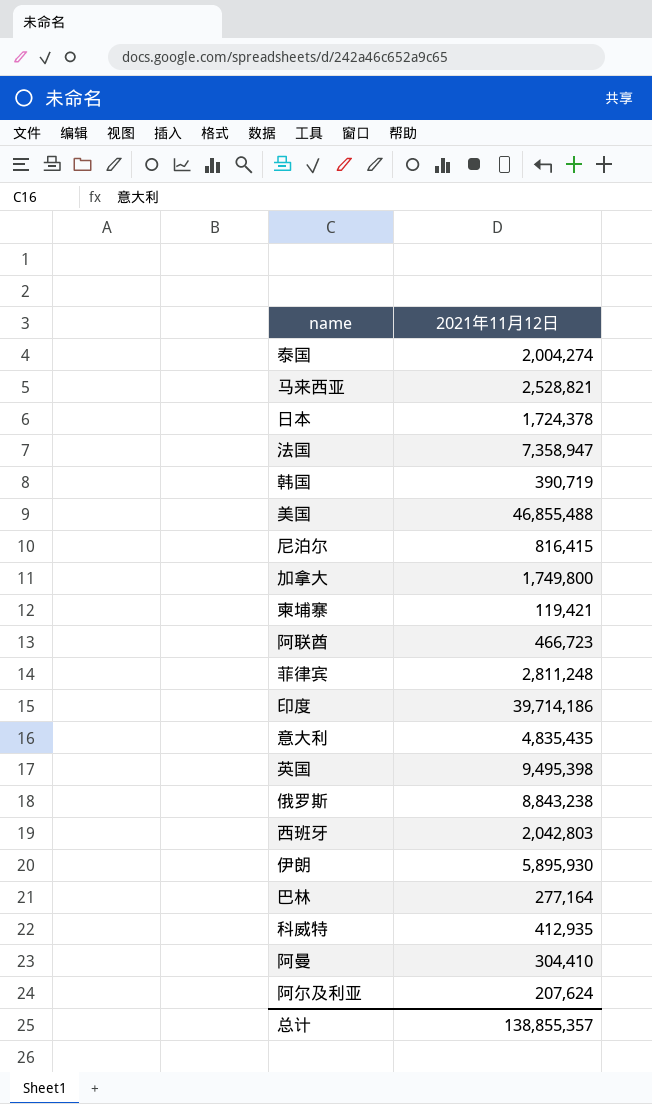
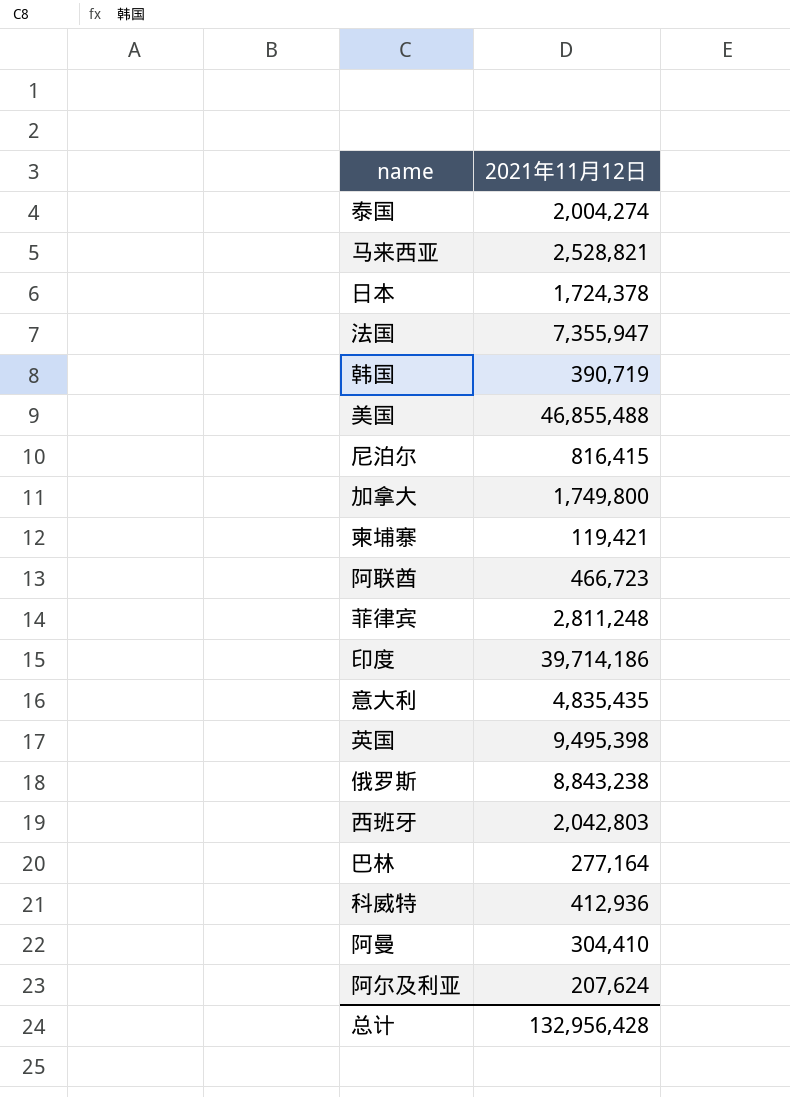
row 伊朗: 5,895,930 -> none
法国 | 2021年11月12日: 7,358,947 -> 7,355,947
科威特 | 2021年11月12日: 412,935 -> 412,936
总计 | 2021年11月12日: 138,855,357 -> 132,956,428

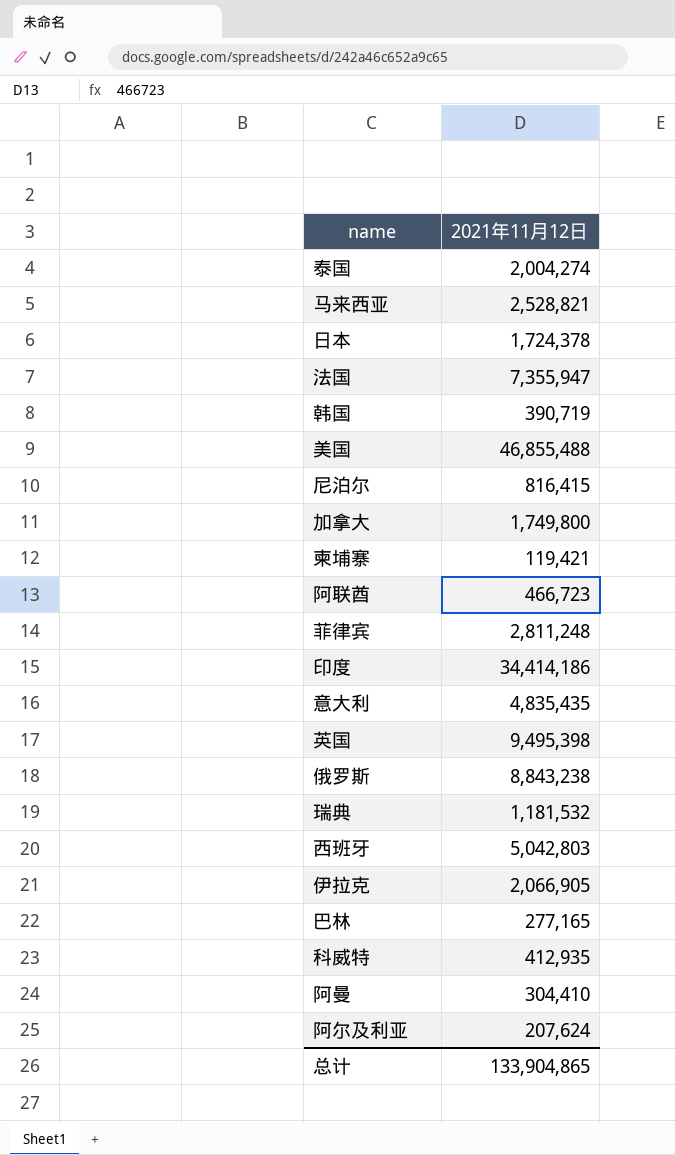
印度 | 2021年11月12日: 39,714,186 -> 34,414,186
row 瑞典: none -> 1,181,532
西班牙 | 2021年11月12日: 2,042,803 -> 5,042,803
row 伊拉克: none -> 2,066,905
巴林 | 2021年11月12日: 277,164 -> 277,165
科威特 | 2021年11月12日: 412,936 -> 412,935
总计 | 2021年11月12日: 132,956,428 -> 133,904,865

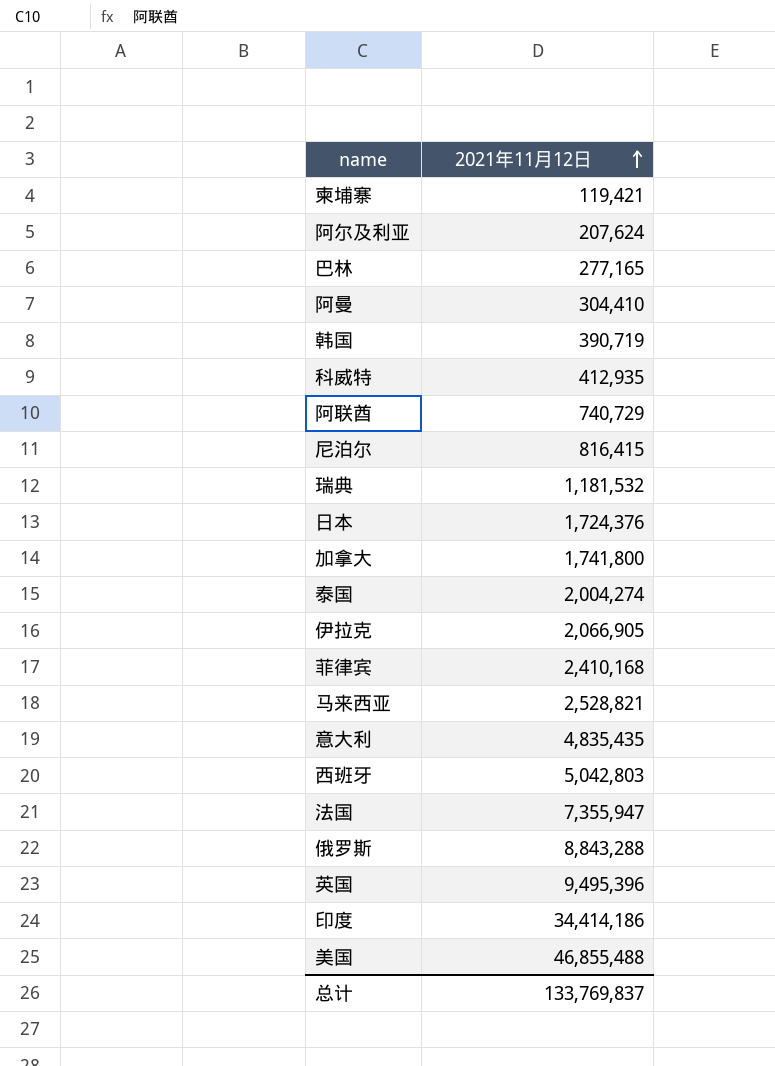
row order: none -> 2021年11月12日 ascending
阿联酋 | 2021年11月12日: 466,723 -> 740,729
日本 | 2021年11月12日: 1,724,378 -> 1,724,376
加拿大 | 2021年11月12日: 1,749,800 -> 1,741,800
菲律宾 | 2021年11月12日: 2,811,248 -> 2,410,168
俄罗斯 | 2021年11月12日: 8,843,238 -> 8,843,288
英国 | 2021年11月12日: 9,495,398 -> 9,495,396
总计 | 2021年11月12日: 133,904,865 -> 133,769,837

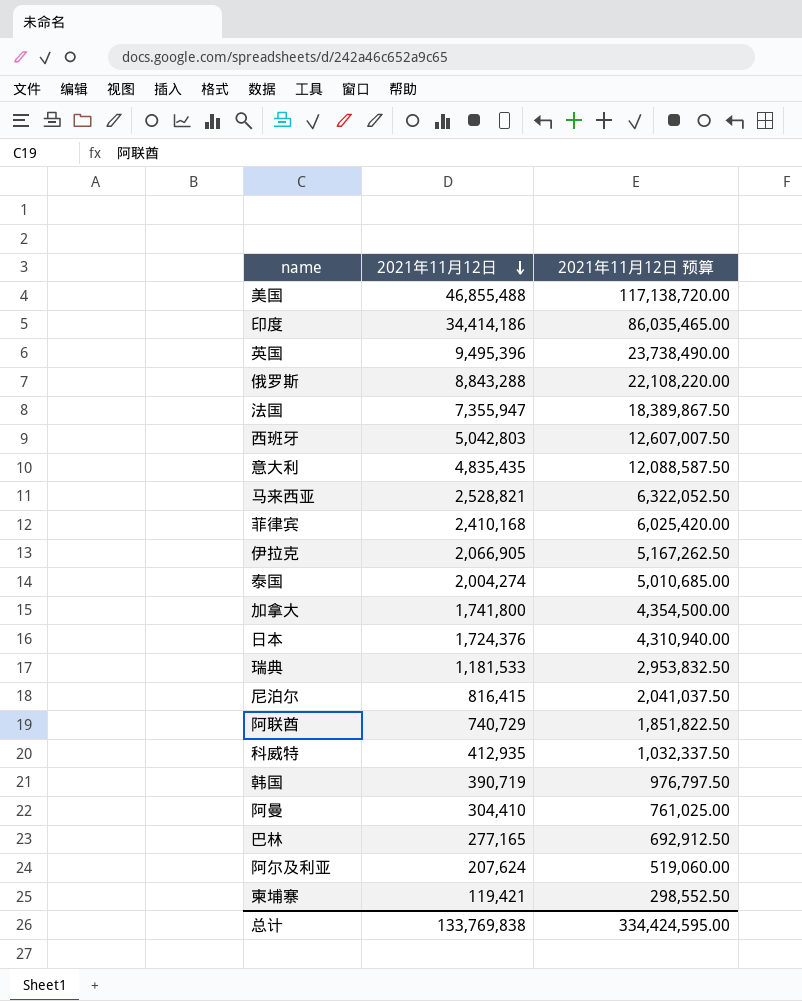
row order: 2021年11月12日 ascending -> 2021年11月12日 descending
column 2021年11月12日 预算 | formula: none -> [2021年11月12日] * 2.5
瑞典 | 2021年11月12日: 1,181,532 -> 1,181,533
总计 | 2021年11月12日: 133,769,837 -> 133,769,838

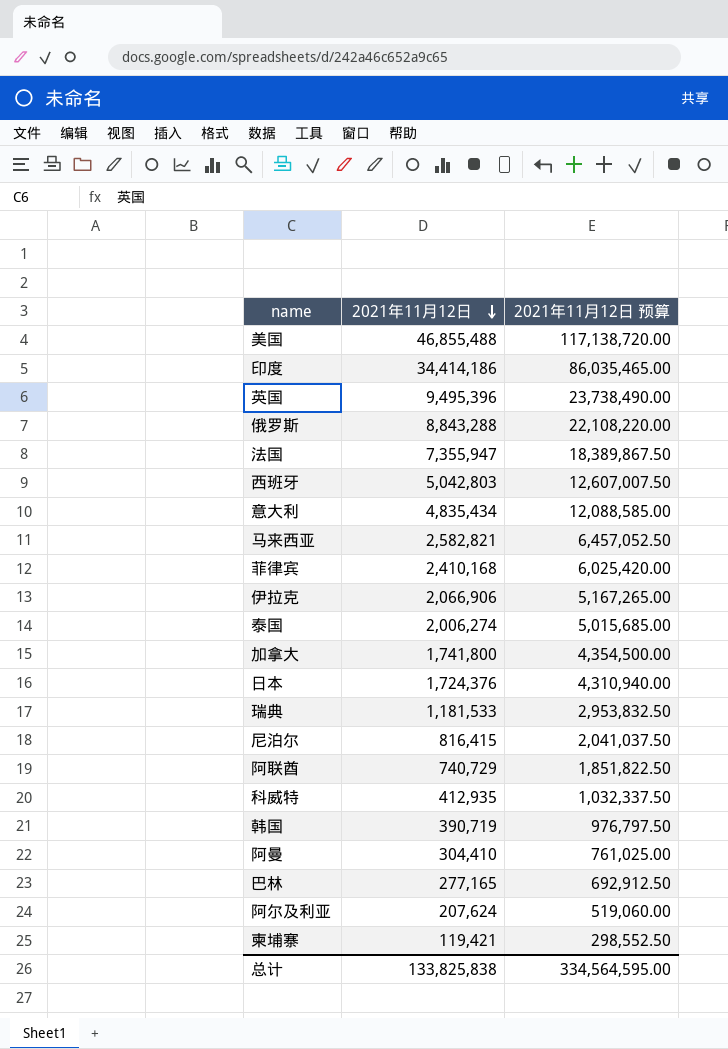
意大利 | 2021年11月12日: 4,835,435 -> 4,835,434
意大利 | 2021年11月12日 预算: 12,088,587.50 -> 12,088,585.00
马来西亚 | 2021年11月12日: 2,528,821 -> 2,582,821
马来西亚 | 2021年11月12日 预算: 6,322,052.50 -> 6,457,052.50
伊拉克 | 2021年11月12日: 2,066,905 -> 2,066,906
伊拉克 | 2021年11月12日 预算: 5,167,262.50 -> 5,167,265.00
泰国 | 2021年11月12日: 2,004,274 -> 2,006,274
泰国 | 2021年11月12日 预算: 5,010,685.00 -> 5,015,685.00
总计 | 2021年11月12日: 133,769,838 -> 133,825,838
总计 | 2021年11月12日 预算: 334,424,595.00 -> 334,564,595.00

